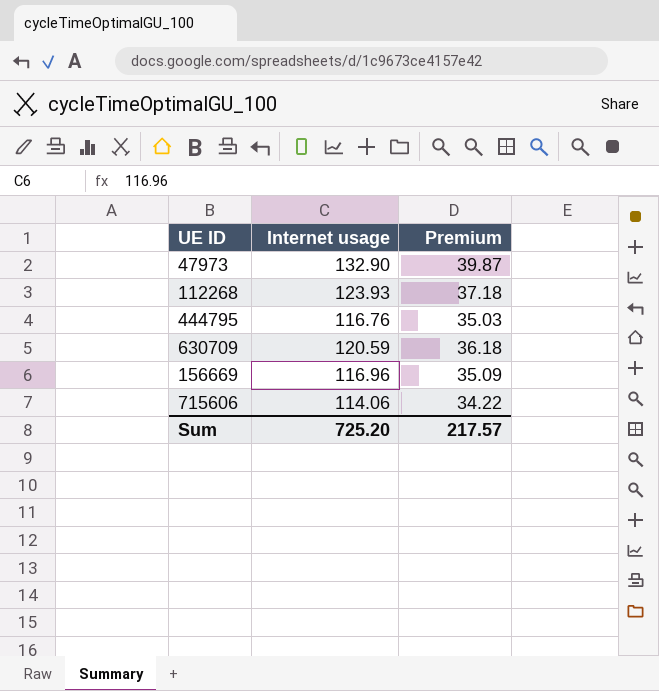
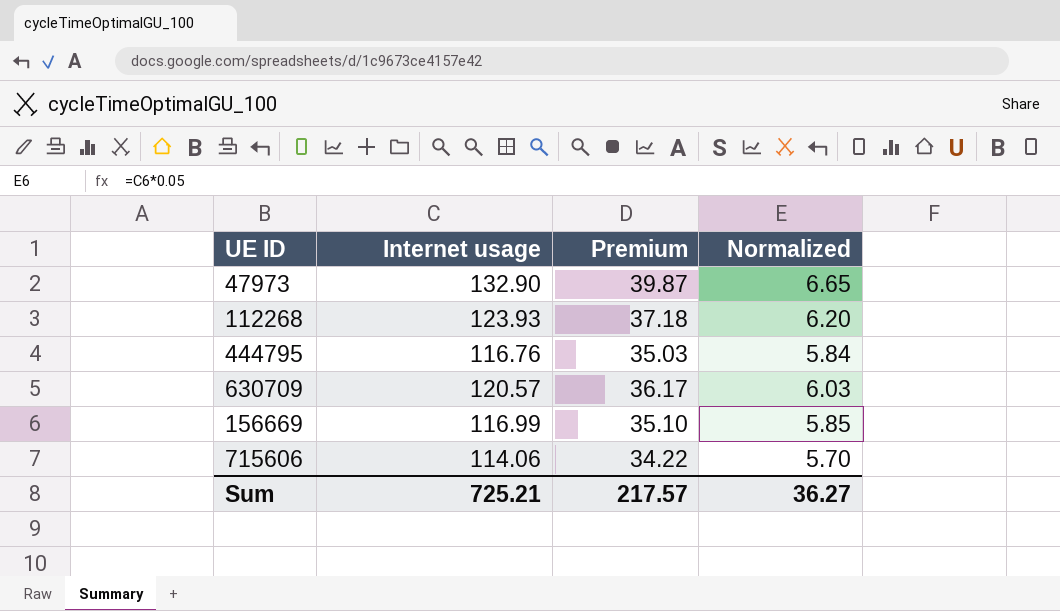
column Normalized | formula: none -> [Internet usage] * 0.05
630709 | Internet usage: 120.59 -> 120.57
630709 | Premium: 36.18 -> 36.17
156669 | Internet usage: 116.96 -> 116.99
156669 | Premium: 35.09 -> 35.10
Sum | Internet usage: 725.20 -> 725.21

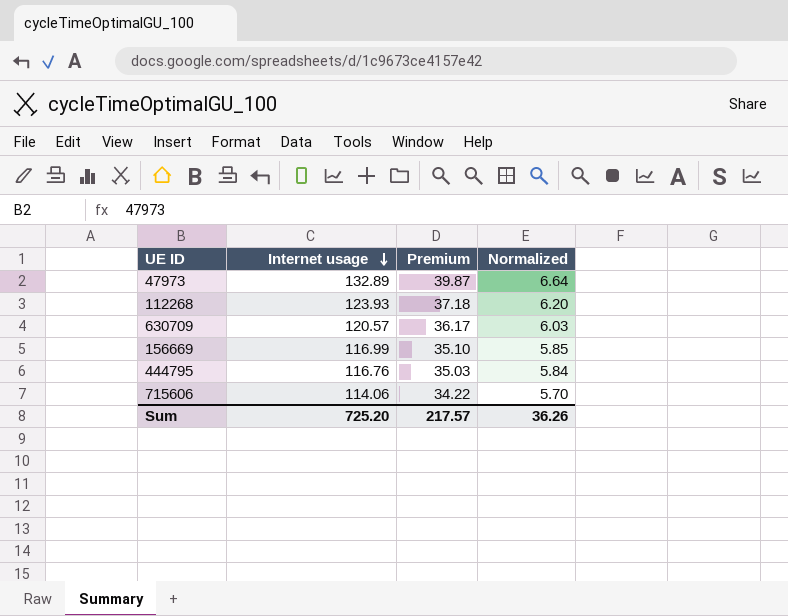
row order: none -> Internet usage descending
47973 | Internet usage: 132.90 -> 132.89
47973 | Normalized: 6.65 -> 6.64
Sum | Internet usage: 725.21 -> 725.20
Sum | Normalized: 36.27 -> 36.26

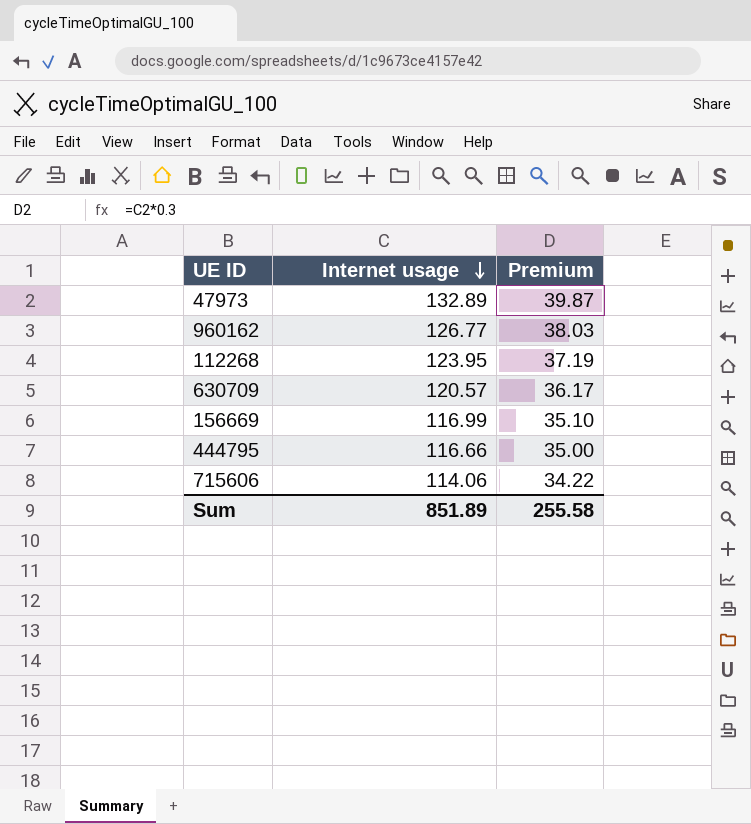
column Normalized | formula: [Internet usage] * 0.05 -> none
row 960162: none -> 126.77 | 38.03
112268 | Internet usage: 123.93 -> 123.95
112268 | Premium: 37.18 -> 37.19
444795 | Internet usage: 116.76 -> 116.66
444795 | Premium: 35.03 -> 35.00
Sum | Internet usage: 725.20 -> 851.89
Sum | Premium: 217.57 -> 255.58

